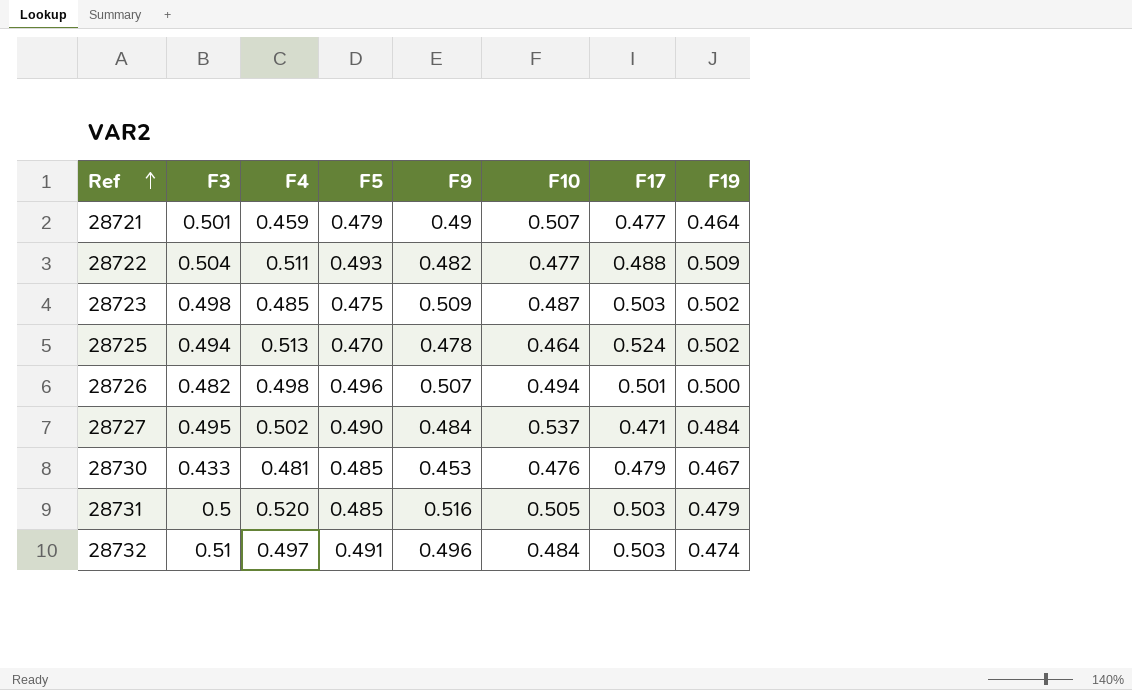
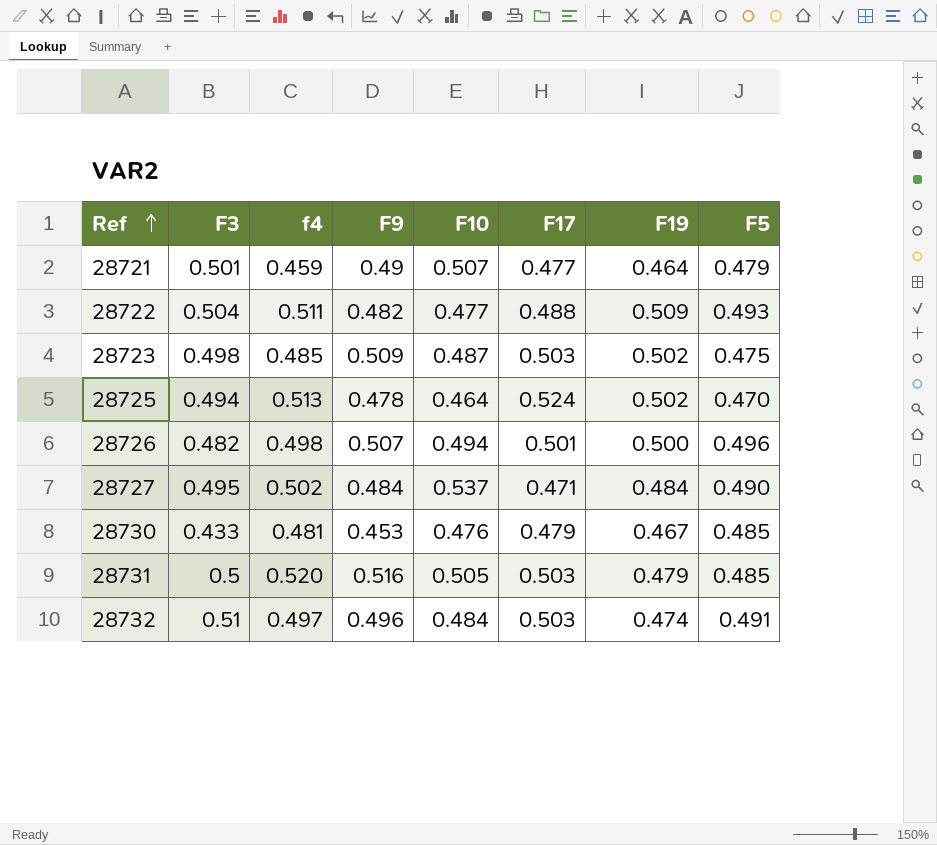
column name: F4 -> f4
column F5 | position: 4 -> 8

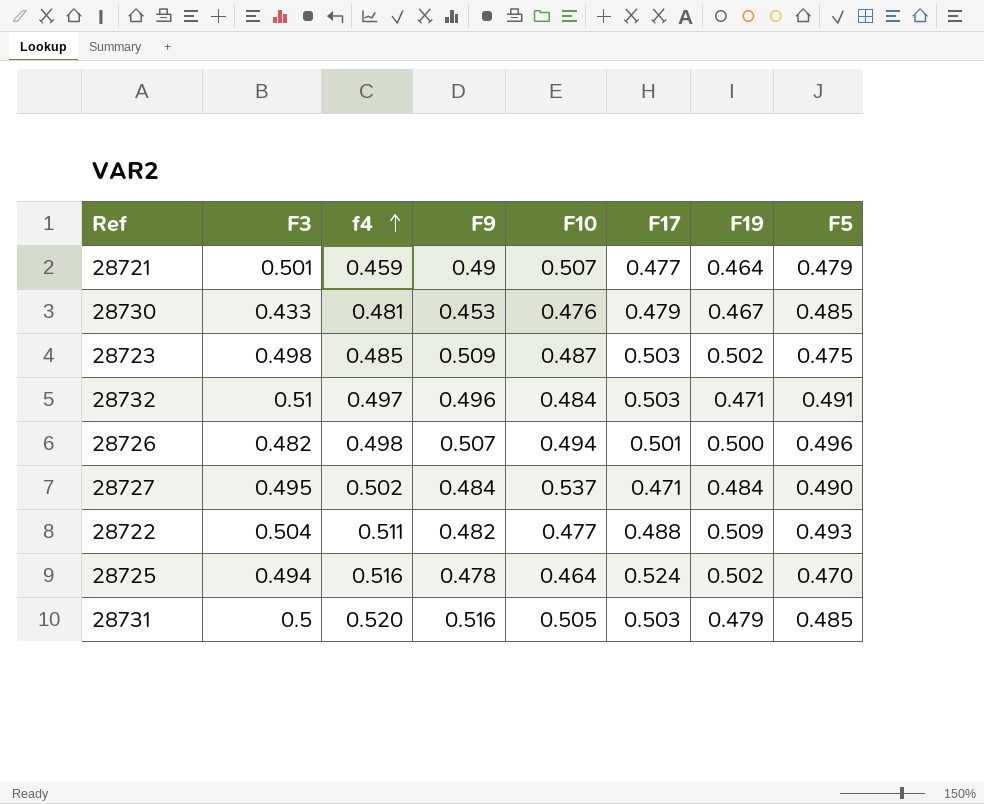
row order: Ref ascending -> f4 ascending
28732 | F19: 0.474 -> 0.471
28725 | f4: 0.513 -> 0.516

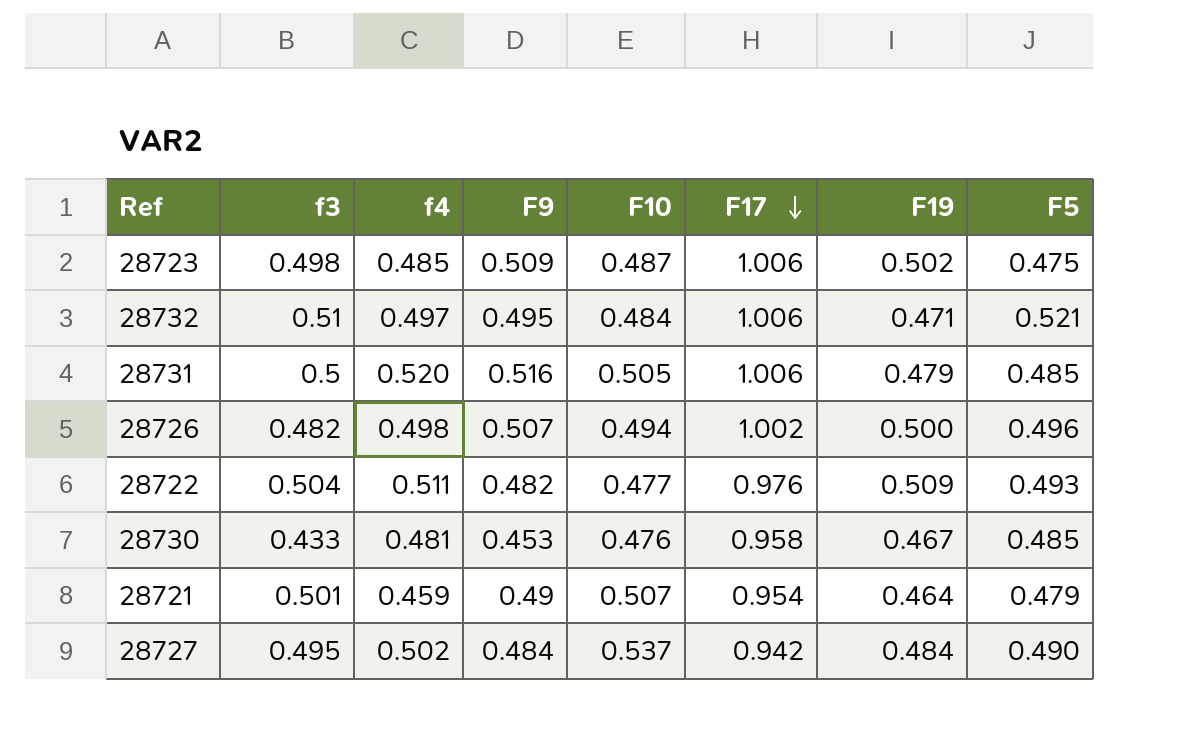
row order: f4 ascending -> F17 descending
column name: F3 -> f3
row 28725: 0.494 | 0.516 | 0.478 | 0.464 | 0.524 | 0.502 | 0.470 -> none
28723 | F17: 0.503 -> 1.006
28732 | F9: 0.496 -> 0.495
28732 | F17: 0.503 -> 1.006
28732 | F5: 0.491 -> 0.521
28731 | F17: 0.503 -> 1.006
28726 | F17: 0.501 -> 1.002
28722 | F17: 0.488 -> 0.976
28730 | F17: 0.479 -> 0.958
28721 | F17: 0.477 -> 0.954
28727 | F17: 0.471 -> 0.942

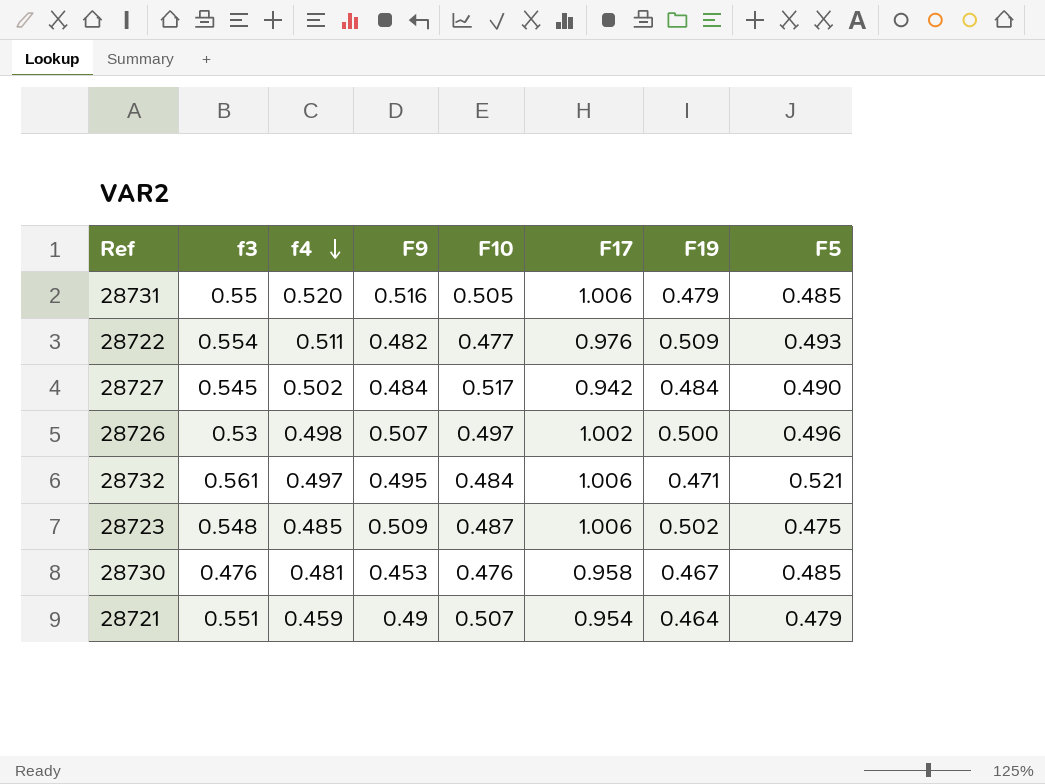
row order: F17 descending -> f4 descending
28731 | f3: 0.5 -> 0.55
28722 | f3: 0.504 -> 0.554
28727 | f3: 0.495 -> 0.545
28727 | F10: 0.537 -> 0.517
28726 | f3: 0.482 -> 0.53
28726 | F10: 0.494 -> 0.497
28732 | f3: 0.51 -> 0.561
28723 | f3: 0.498 -> 0.548
28730 | f3: 0.433 -> 0.476
28721 | f3: 0.501 -> 0.551

